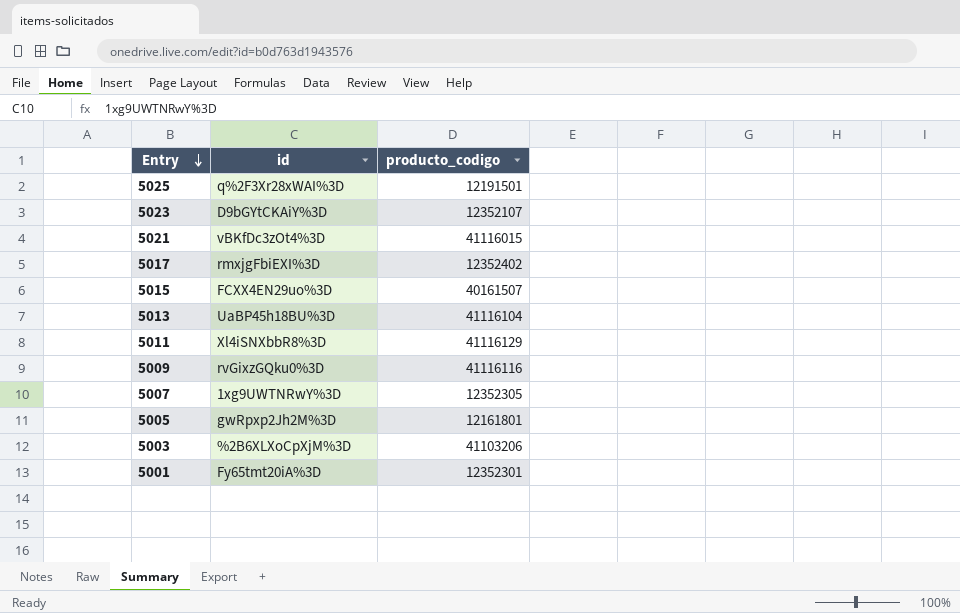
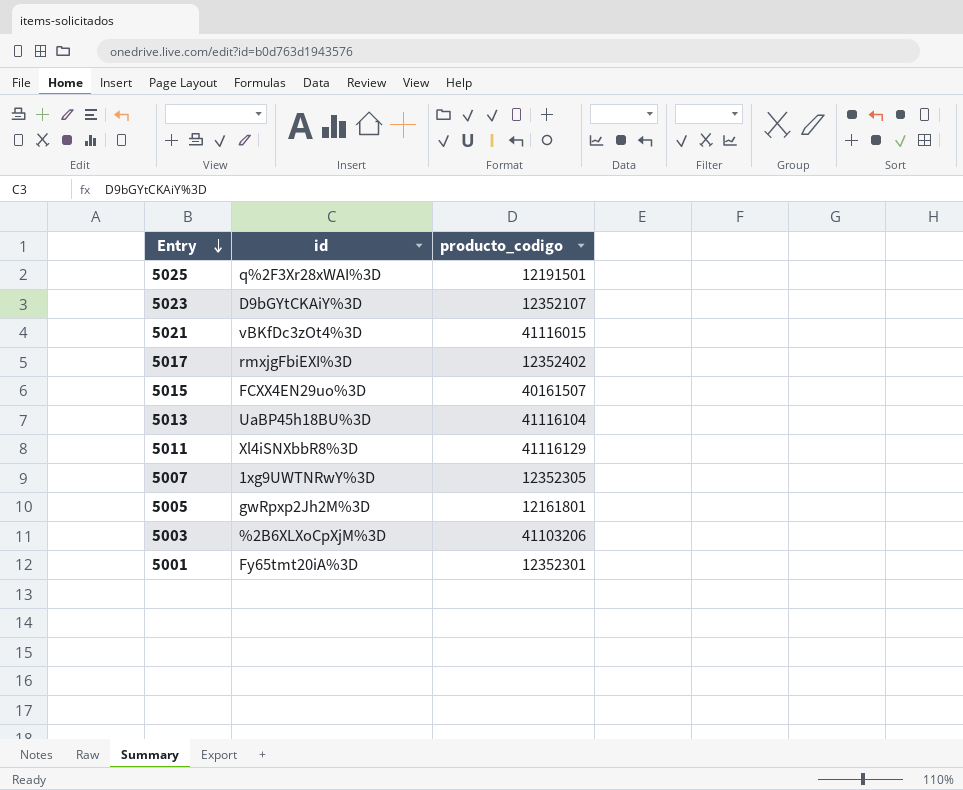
row 5009: rvGixzGQku0%3D | 41116116 -> none

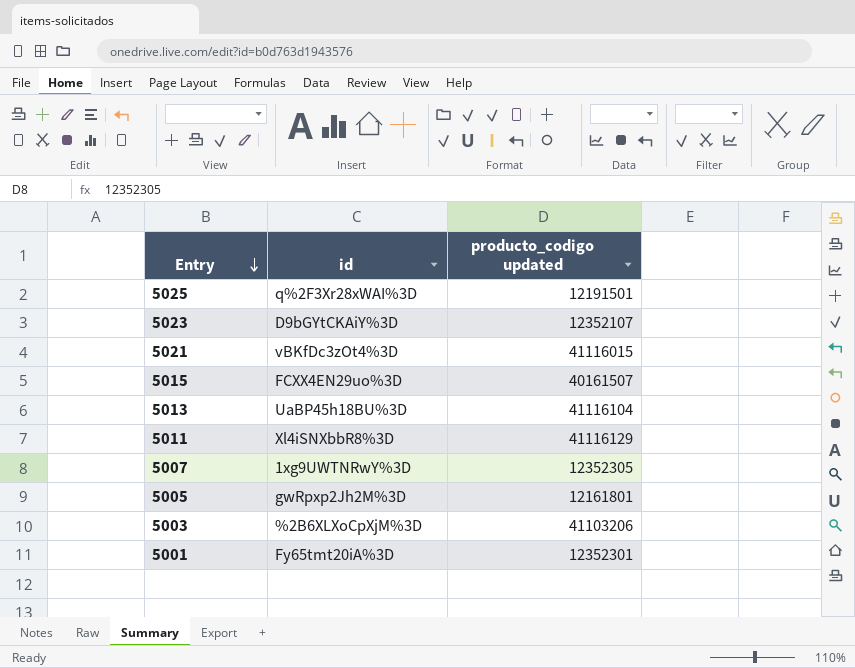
column name: producto_codigo -> producto_codigo updated
row 5017: rmxjgFbiEXI%3D | 12352402 -> none

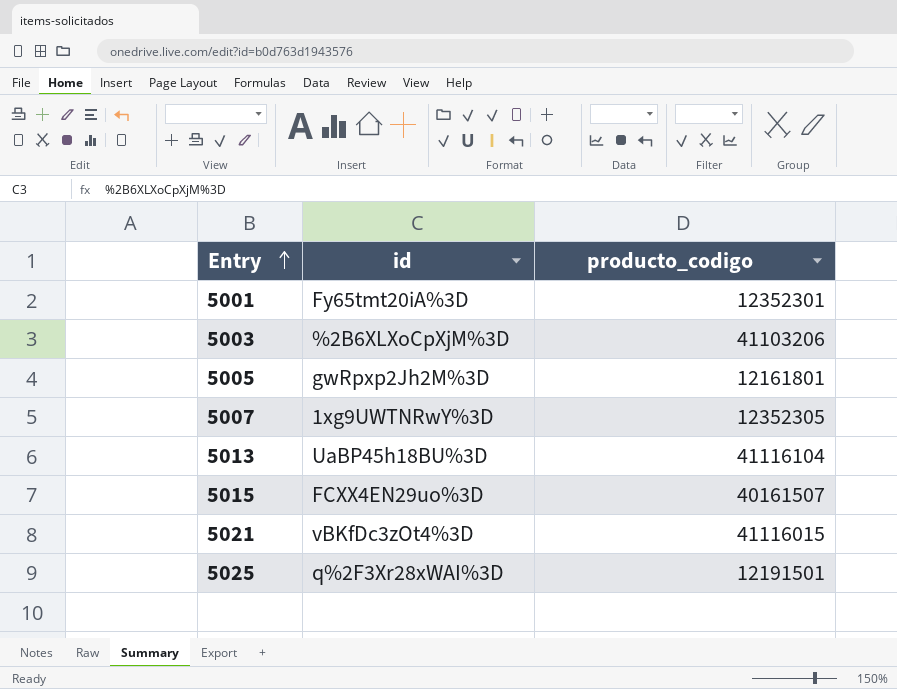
row order: Entry descending -> Entry ascending
column name: producto_codigo updated -> producto_codigo
row 5023: D9bGYtCKAiY%3D | 12352107 -> none
row 5011: Xl4iSNXbbR8%3D | 41116129 -> none

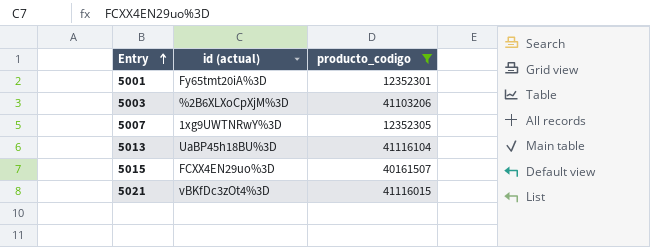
filter: none -> producto_codigo >= 12352301
column name: id -> id (actual)

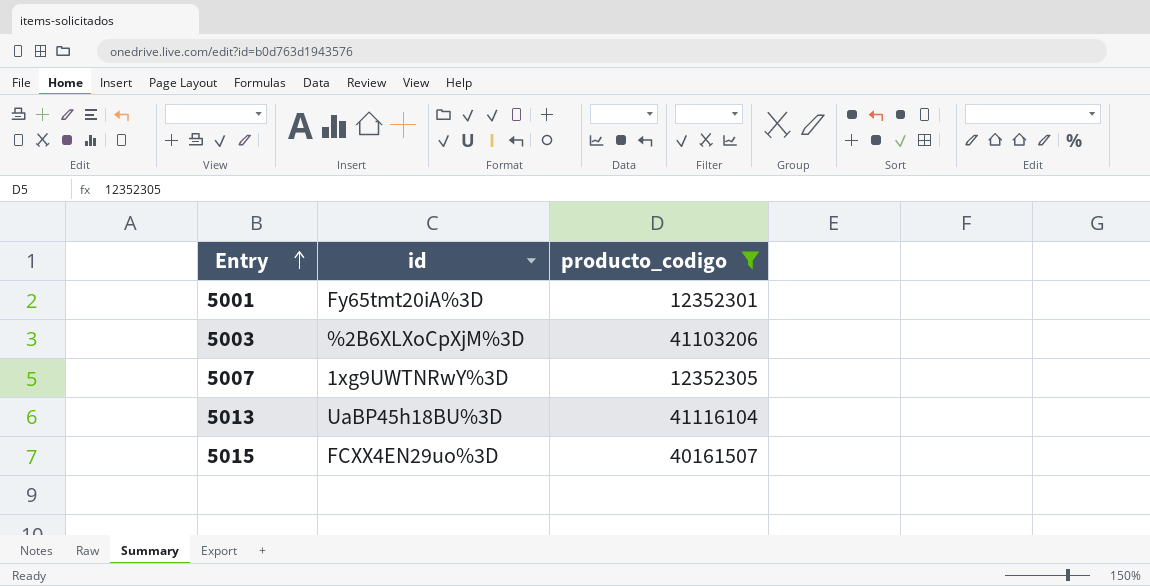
column name: id (actual) -> id
row 5021: vBKfDc3zOt4%3D | 41116015 -> none

